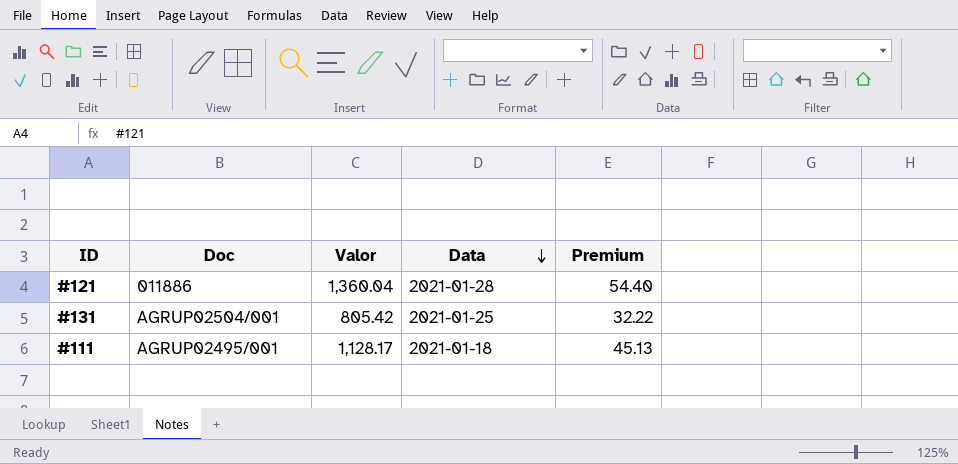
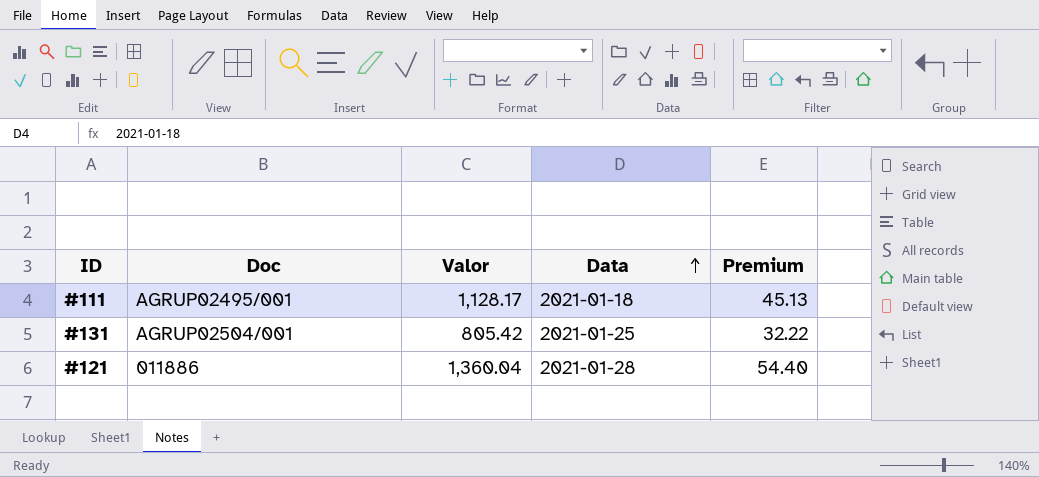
row order: Data descending -> Data ascending

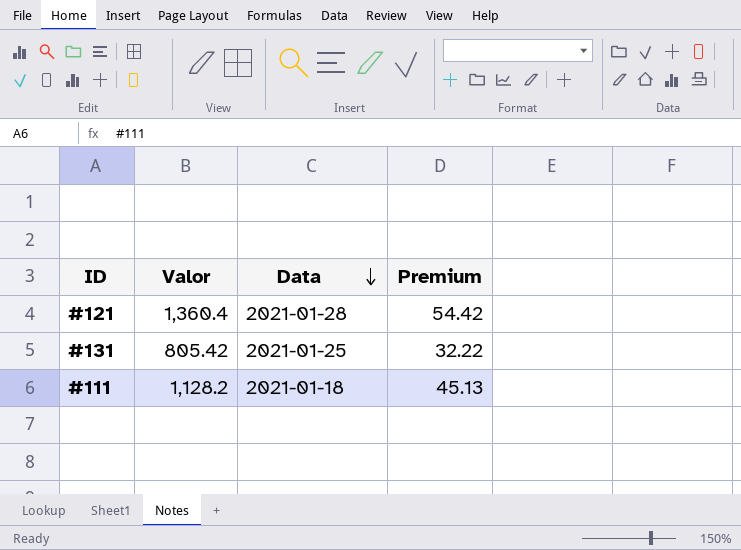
row order: Data ascending -> Data descending
column Doc | position: 2 -> none
#121 | Valor: 1,360.04 -> 1,360.4
#121 | Premium: 54.40 -> 54.42
#111 | Valor: 1,128.17 -> 1,128.2

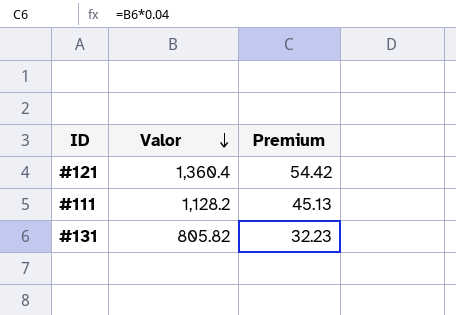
row order: Data descending -> Valor descending
column Data | position: 3 -> none
#131 | Valor: 805.42 -> 805.82
#131 | Premium: 32.22 -> 32.23

